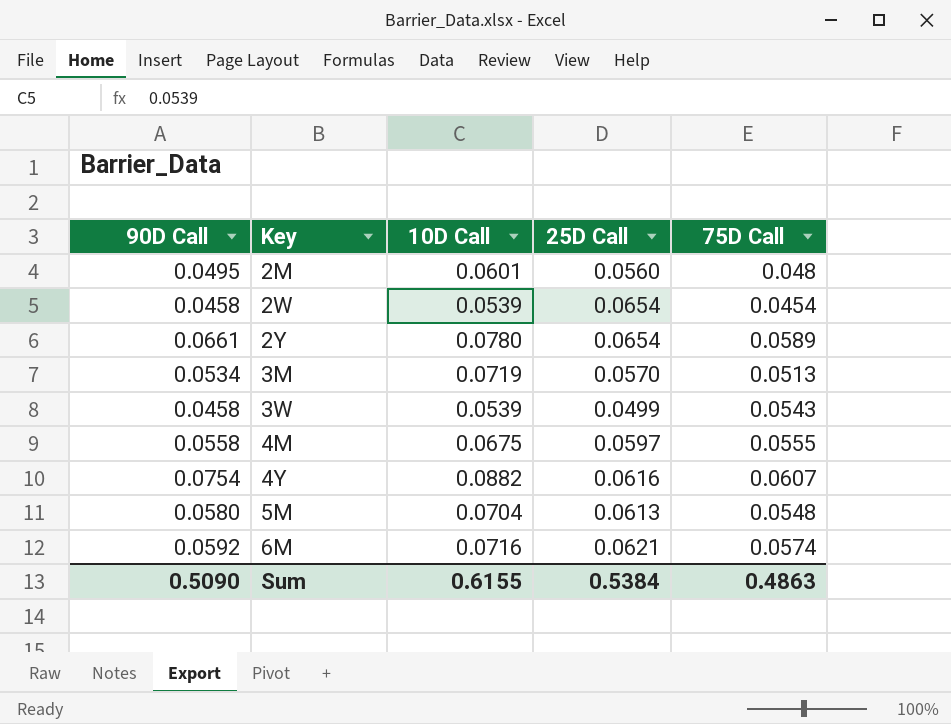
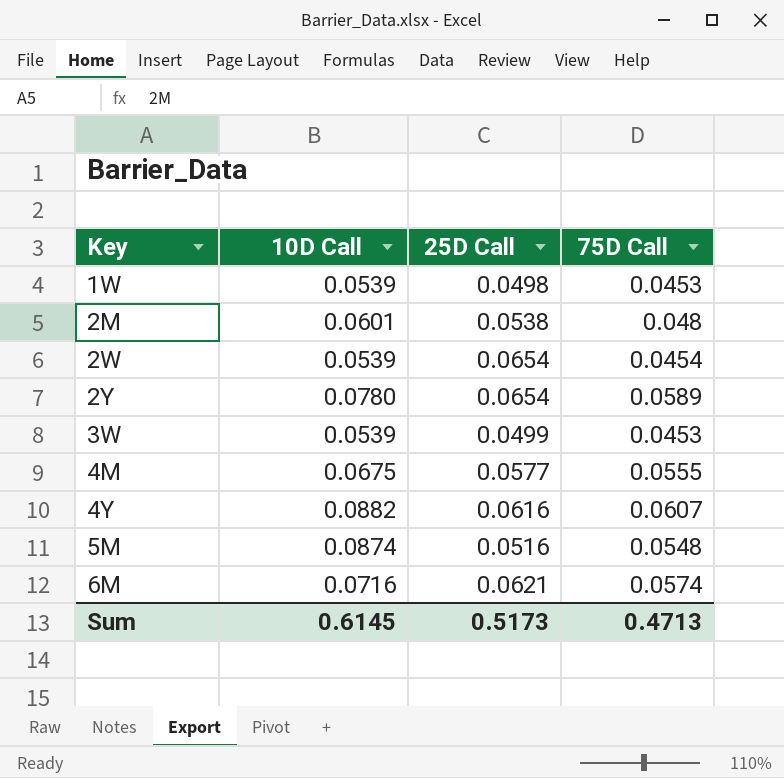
column 90D Call | position: 1 -> none
row 3M: 0.0534 | 0.0719 | 0.0570 | 0.0513 -> none
row 1W: none -> 0.0539 | 0.0498 | 0.0453
2M | 25D Call: 0.0560 -> 0.0538
3W | 75D Call: 0.0543 -> 0.0453
4M | 25D Call: 0.0597 -> 0.0577
5M | 10D Call: 0.0704 -> 0.0874
5M | 25D Call: 0.0613 -> 0.0516
Sum | 10D Call: 0.6155 -> 0.6145
Sum | 25D Call: 0.5384 -> 0.5173
Sum | 75D Call: 0.4863 -> 0.4713

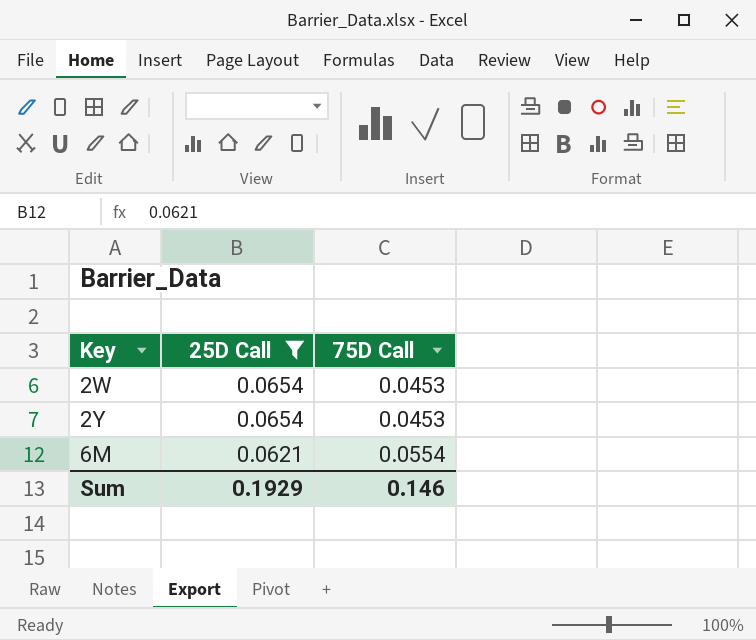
filter: none -> 25D Call >= 0.0621
column 10D Call | position: 2 -> none
2W | 75D Call: 0.0454 -> 0.0453
2Y | 75D Call: 0.0589 -> 0.0453
6M | 75D Call: 0.0574 -> 0.0554
Sum | 25D Call: 0.5173 -> 0.1929
Sum | 75D Call: 0.4713 -> 0.146

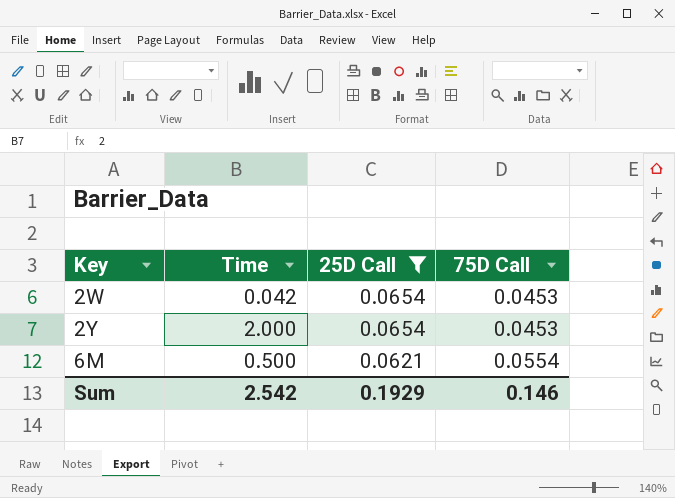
column Time | position: none -> 2

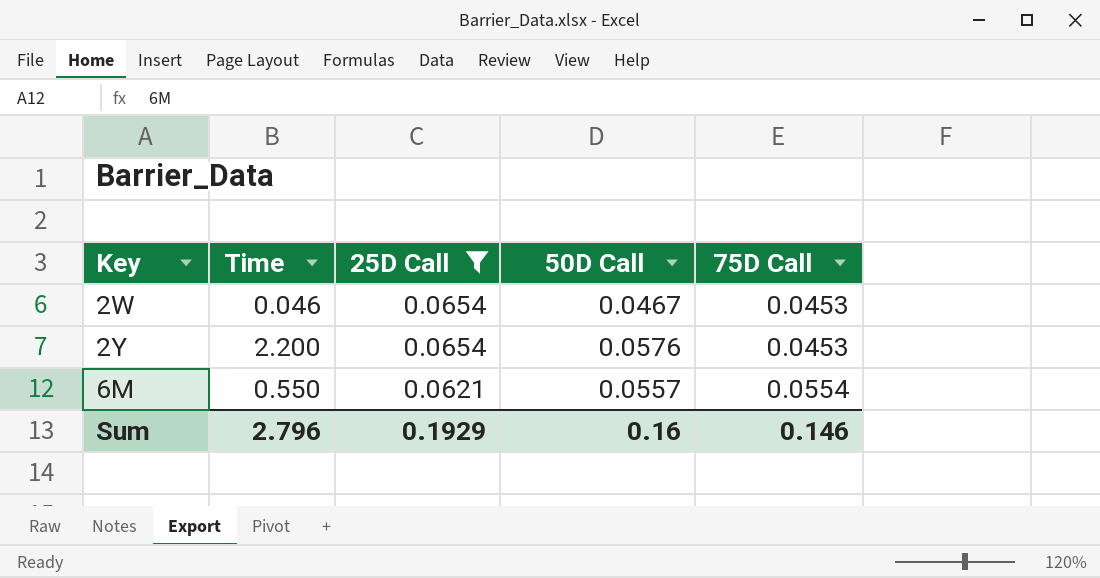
column 50D Call | position: none -> 4
2W | Time: 0.042 -> 0.046
2Y | Time: 2.000 -> 2.200
6M | Time: 0.500 -> 0.550
Sum | Time: 2.542 -> 2.796

